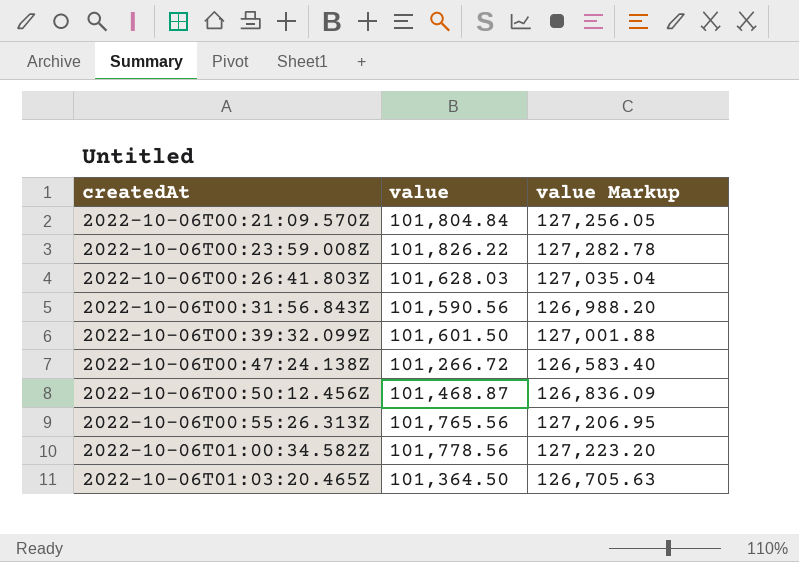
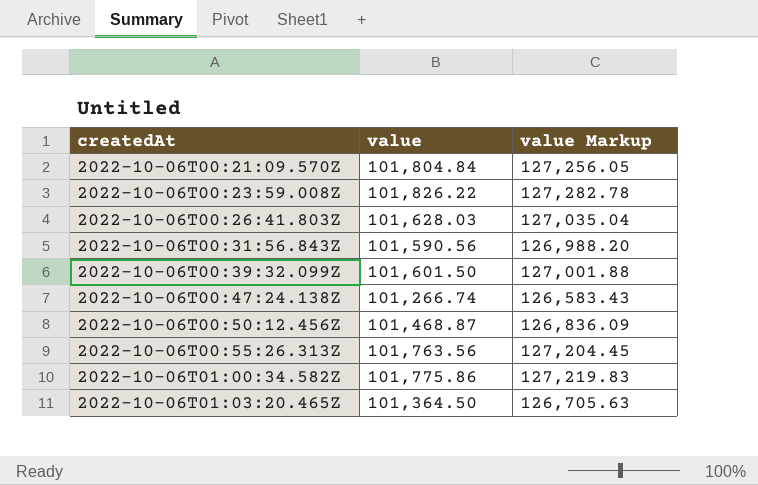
2022-10-06T00:47:24.138Z | value: 101,266.72 -> 101,266.74
2022-10-06T00:47:24.138Z | value Markup: 126,583.40 -> 126,583.43
2022-10-06T00:55:26.313Z | value: 101,765.56 -> 101,763.56
2022-10-06T00:55:26.313Z | value Markup: 127,206.95 -> 127,204.45
2022-10-06T01:00:34.582Z | value: 101,778.56 -> 101,775.86
2022-10-06T01:00:34.582Z | value Markup: 127,223.20 -> 127,219.83

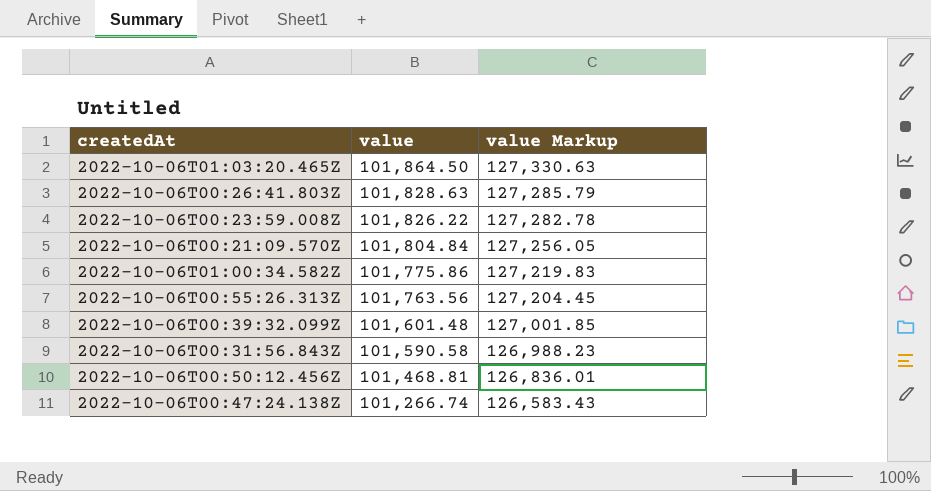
row order: createdAt ascending -> value descending
2022-10-06T01:03:20.465Z | value: 101,364.50 -> 101,864.50
2022-10-06T01:03:20.465Z | value Markup: 126,705.63 -> 127,330.63
2022-10-06T00:26:41.803Z | value: 101,628.03 -> 101,828.63
2022-10-06T00:26:41.803Z | value Markup: 127,035.04 -> 127,285.79
2022-10-06T00:39:32.099Z | value: 101,601.50 -> 101,601.48
2022-10-06T00:39:32.099Z | value Markup: 127,001.88 -> 127,001.85
2022-10-06T00:31:56.843Z | value: 101,590.56 -> 101,590.58
2022-10-06T00:31:56.843Z | value Markup: 126,988.20 -> 126,988.23
2022-10-06T00:50:12.456Z | value: 101,468.87 -> 101,468.81
2022-10-06T00:50:12.456Z | value Markup: 126,836.09 -> 126,836.01

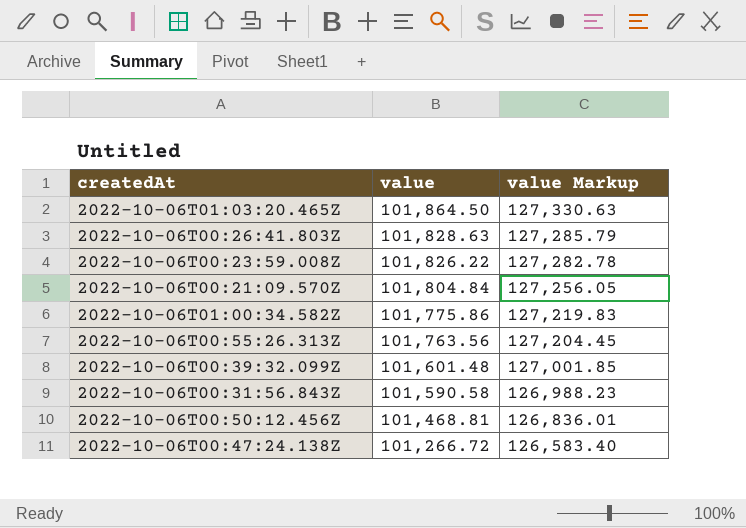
2022-10-06T00:47:24.138Z | value: 101,266.74 -> 101,266.72
2022-10-06T00:47:24.138Z | value Markup: 126,583.43 -> 126,583.40

